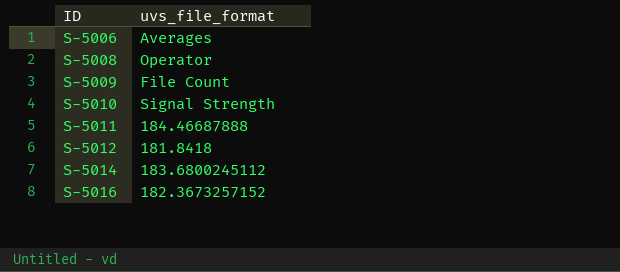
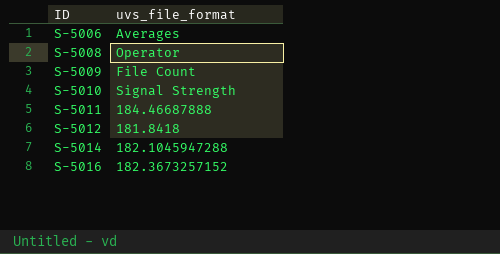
S-5014 | uvs_file_format: 183.6800245112 -> 182.1045947288

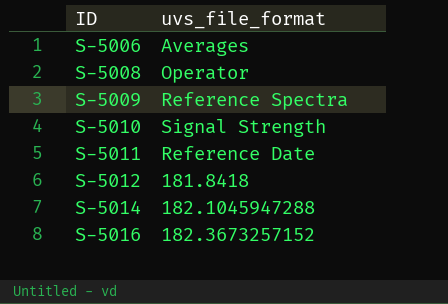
S-5009 | uvs_file_format: File Count -> Reference Spectra
S-5011 | uvs_file_format: 184.46687888 -> Reference Date

